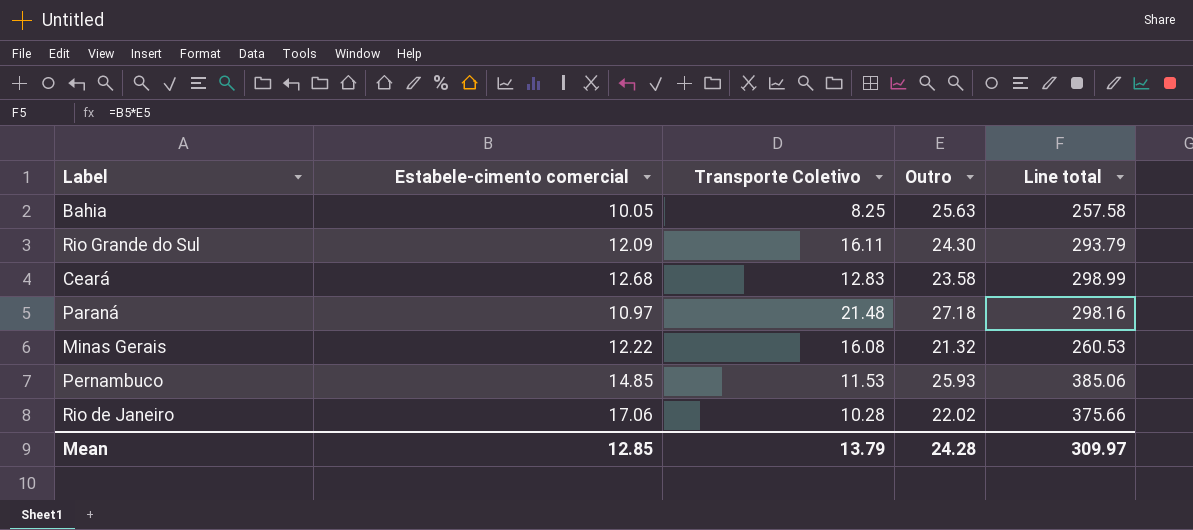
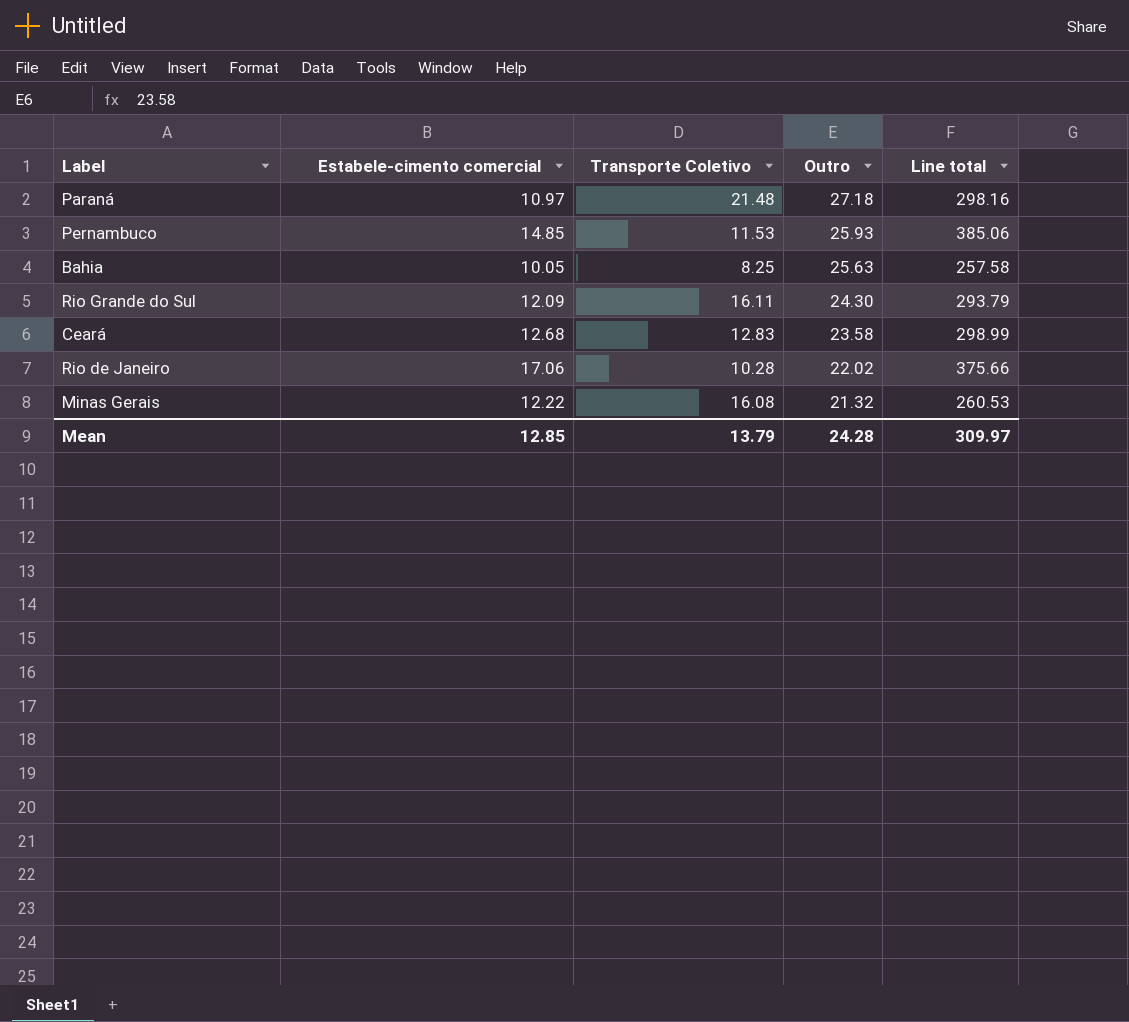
row order: none -> Outro descending

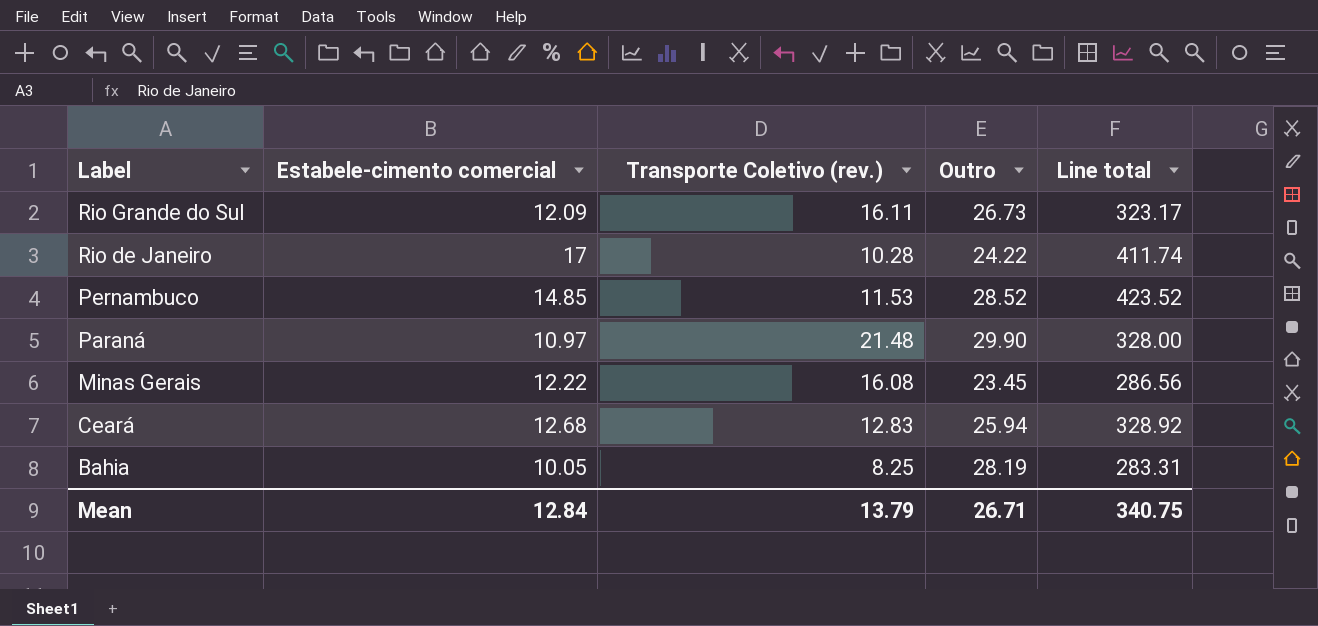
row order: Outro descending -> Label descending
column name: Transporte Coletivo -> Transporte Coletivo (rev.)
Rio Grande do Sul | Outro: 24.30 -> 26.73
Rio Grande do Sul | Line total: 293.79 -> 323.17
Rio de Janeiro | Estabele-cimento comercial: 17.06 -> 17
Rio de Janeiro | Outro: 22.02 -> 24.22
Rio de Janeiro | Line total: 375.66 -> 411.74
Pernambuco | Outro: 25.93 -> 28.52
Pernambuco | Line total: 385.06 -> 423.52
Paraná | Outro: 27.18 -> 29.90
Paraná | Line total: 298.16 -> 328.00
Minas Gerais | Outro: 21.32 -> 23.45
Minas Gerais | Line total: 260.53 -> 286.56
Ceará | Outro: 23.58 -> 25.94
Ceará | Line total: 298.99 -> 328.92
Bahia | Outro: 25.63 -> 28.19
Bahia | Line total: 257.58 -> 283.31
Mean | Estabele-cimento comercial: 12.85 -> 12.84
Mean | Outro: 24.28 -> 26.71
Mean | Line total: 309.97 -> 340.75

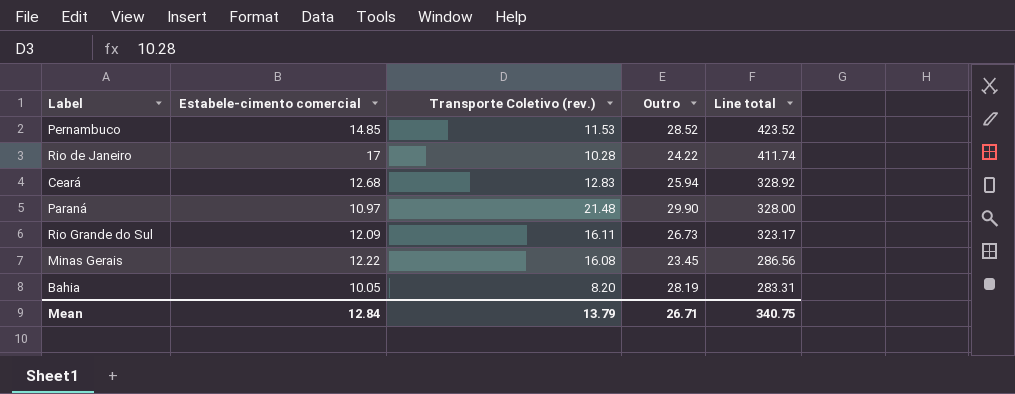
row order: Label descending -> Line total descending
Bahia | Transporte Coletivo (rev.): 8.25 -> 8.20

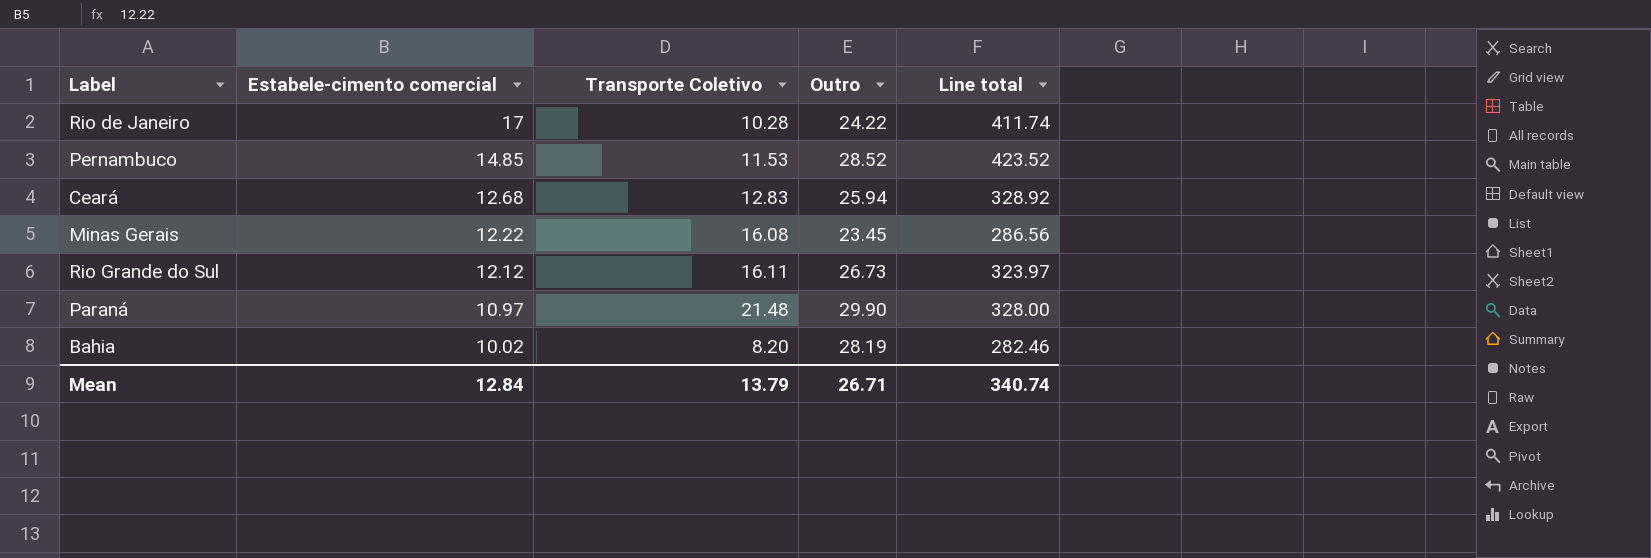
row order: Line total descending -> Estabele-cimento comercial descending
column name: Transporte Coletivo (rev.) -> Transporte Coletivo
Rio Grande do Sul | Estabele-cimento comercial: 12.09 -> 12.12
Rio Grande do Sul | Line total: 323.17 -> 323.97
Bahia | Estabele-cimento comercial: 10.05 -> 10.02
Bahia | Line total: 283.31 -> 282.46
Mean | Line total: 340.75 -> 340.74

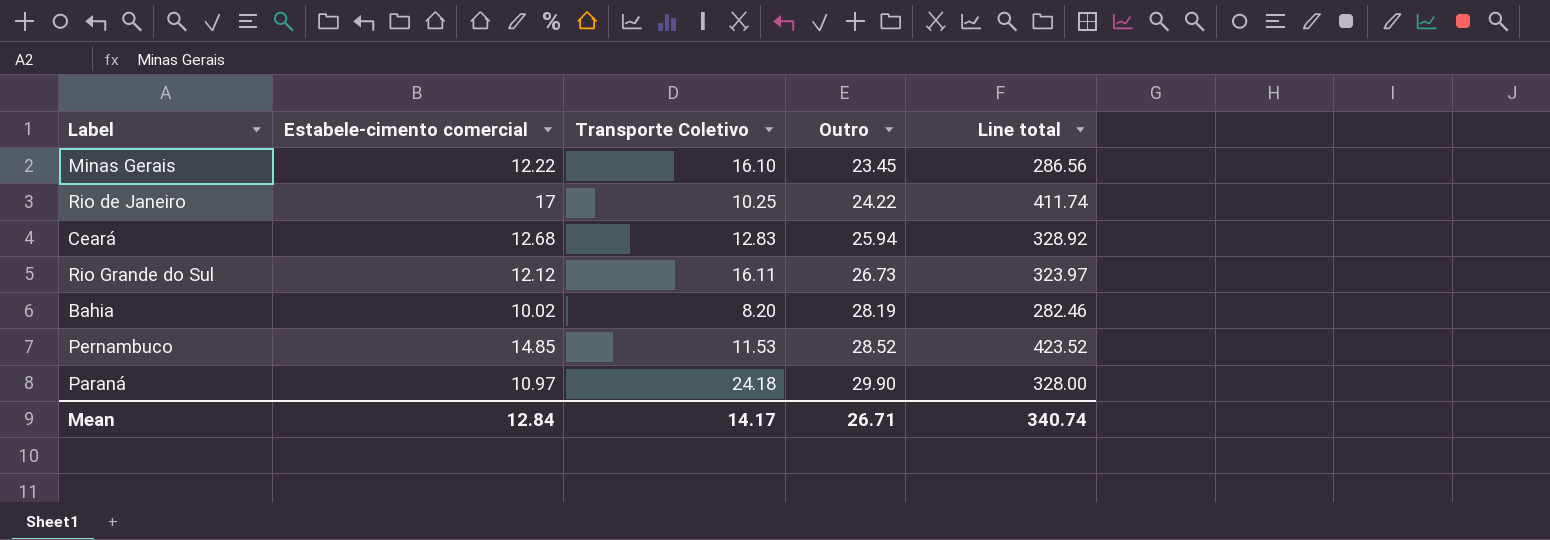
row order: Estabele-cimento comercial descending -> Outro ascending
Minas Gerais | Transporte Coletivo: 16.08 -> 16.10
Rio de Janeiro | Transporte Coletivo: 10.28 -> 10.25
Paraná | Transporte Coletivo: 21.48 -> 24.18
Mean | Transporte Coletivo: 13.79 -> 14.17

